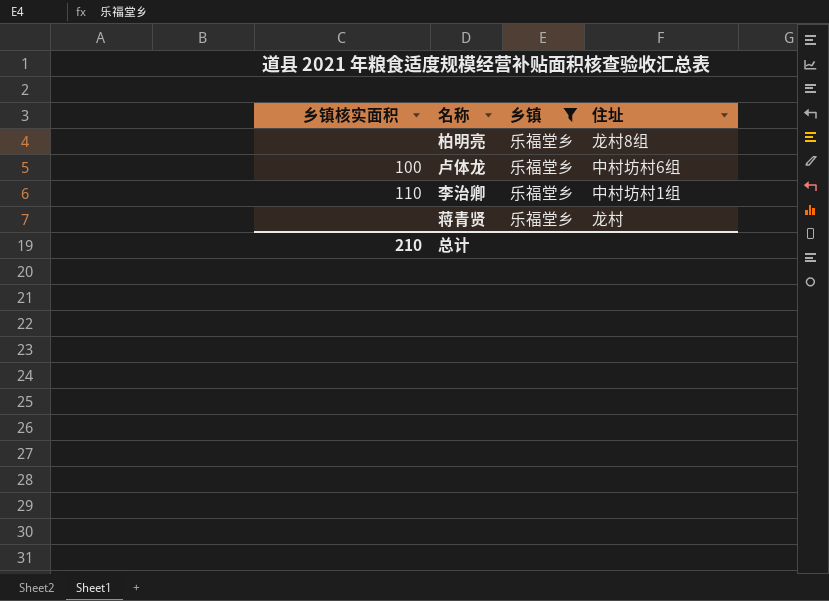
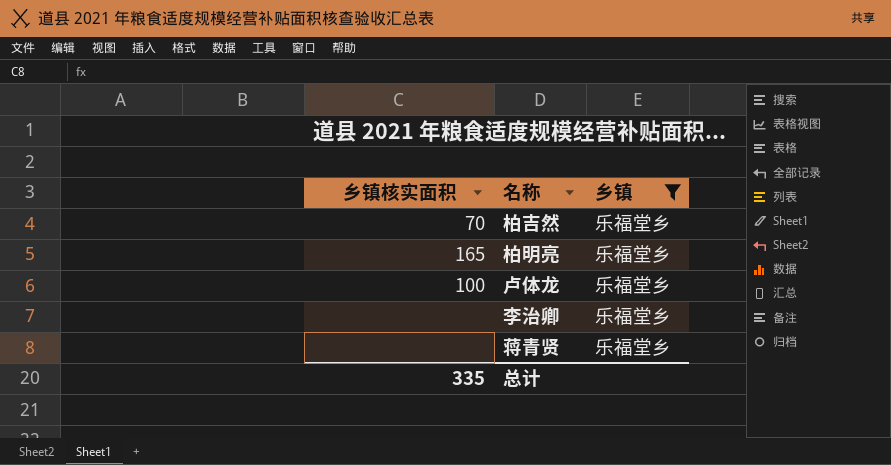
column 住址 | position: 4 -> none
row 柏吉然: none -> 70 | 乐福堂乡
柏明亮 | 乡镇核实面积: none -> 165
李治卿 | 乡镇核实面积: 110 -> none
总计 | 乡镇核实面积: 210 -> 335

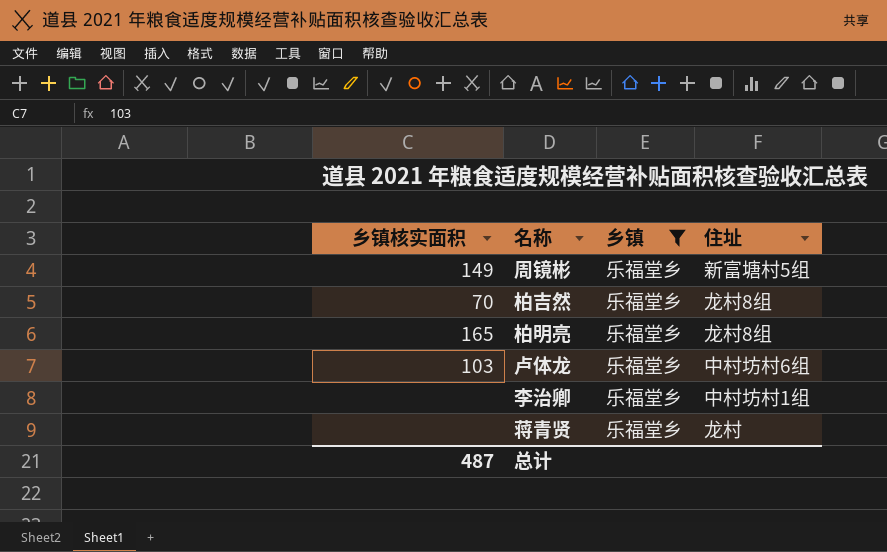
column 住址 | position: none -> 4
row 周镜彬: none -> 149 | 乐福堂乡 | 新富塘村5组
卢体龙 | 乡镇核实面积: 100 -> 103
总计 | 乡镇核实面积: 335 -> 487

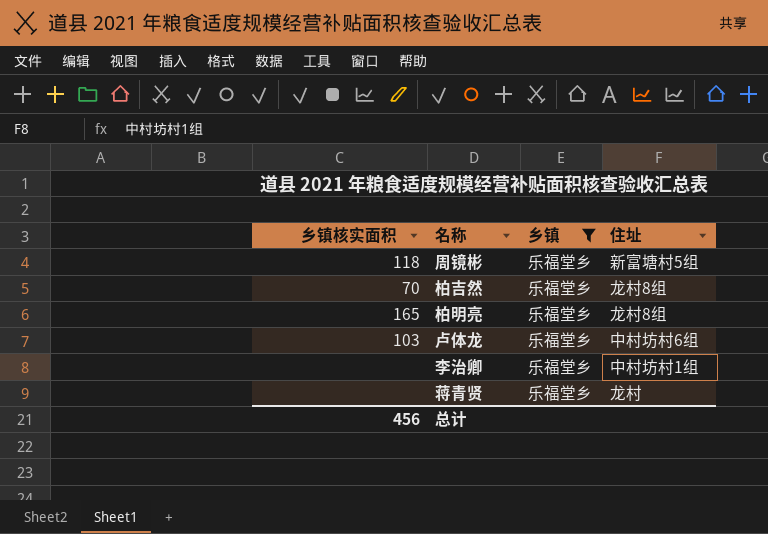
周镜彬 | 乡镇核实面积: 149 -> 118
总计 | 乡镇核实面积: 487 -> 456

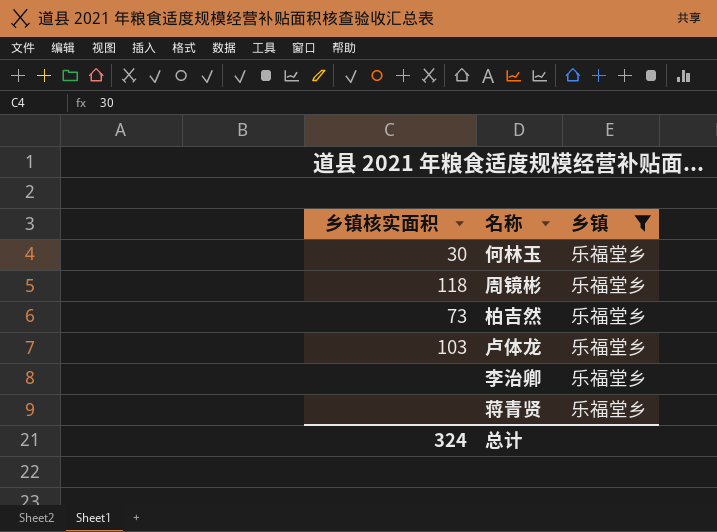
column 住址 | position: 4 -> none
row 柏明亮: 165 | 乐福堂乡 | 龙村8组 -> none
row 何林玉: none -> 30 | 乐福堂乡
柏吉然 | 乡镇核实面积: 70 -> 73
总计 | 乡镇核实面积: 456 -> 324

